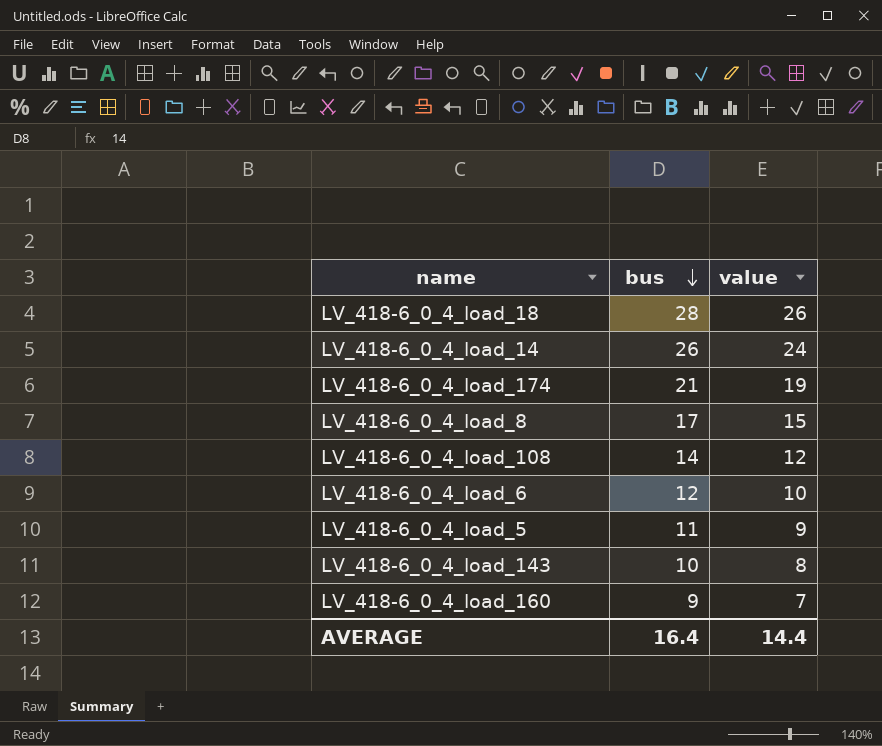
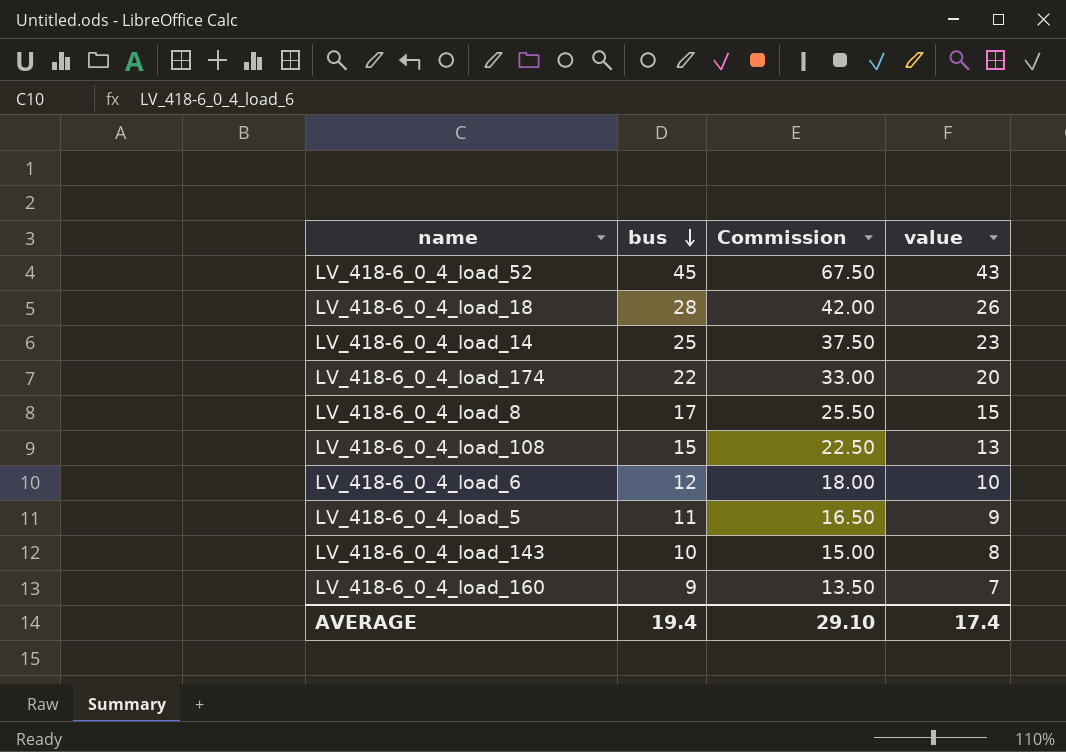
column Commission | formula: none -> [bus] * 1.5
row LV_418-6_0_4_load_52: none -> 45 | 67.50 | 43
LV_418-6_0_4_load_14 | bus: 26 -> 25
LV_418-6_0_4_load_14 | value: 24 -> 23
LV_418-6_0_4_load_174 | bus: 21 -> 22
LV_418-6_0_4_load_174 | value: 19 -> 20
LV_418-6_0_4_load_108 | bus: 14 -> 15
LV_418-6_0_4_load_108 | value: 12 -> 13
AVERAGE | bus: 16.4 -> 19.4
AVERAGE | value: 14.4 -> 17.4

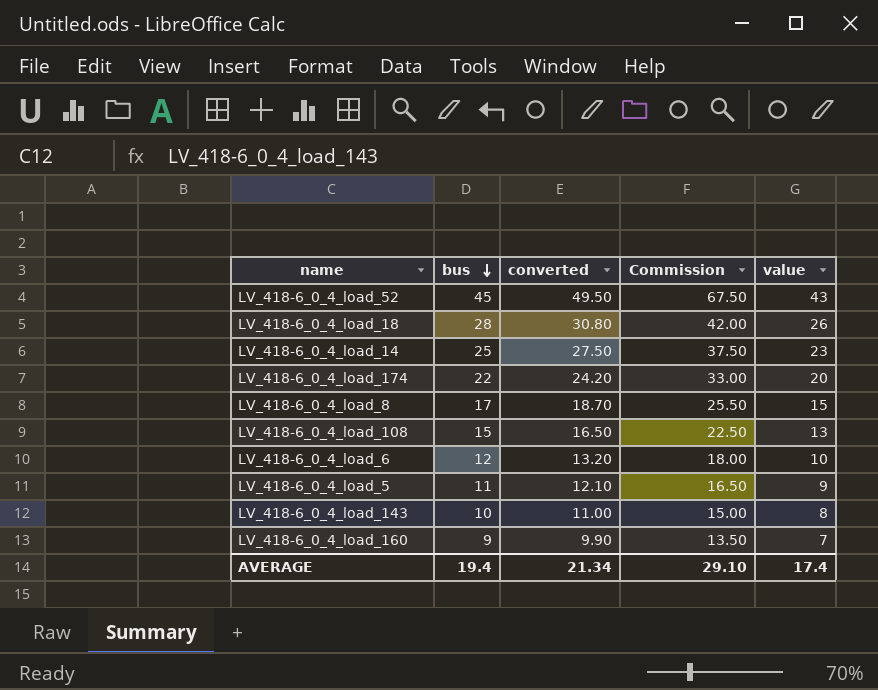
column converted | formula: none -> [bus] * 1.1

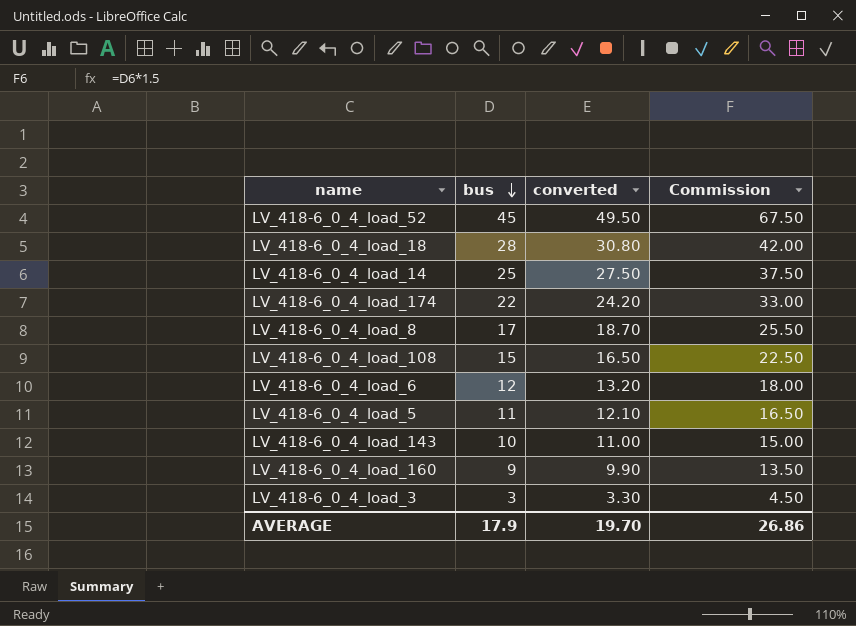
column value | formula: [bus] - 2 -> none
row LV_418-6_0_4_load_3: none -> 3 | 3.30 | 4.50
AVERAGE | bus: 19.4 -> 17.9
AVERAGE | converted: 21.34 -> 19.70
AVERAGE | Commission: 29.10 -> 26.86

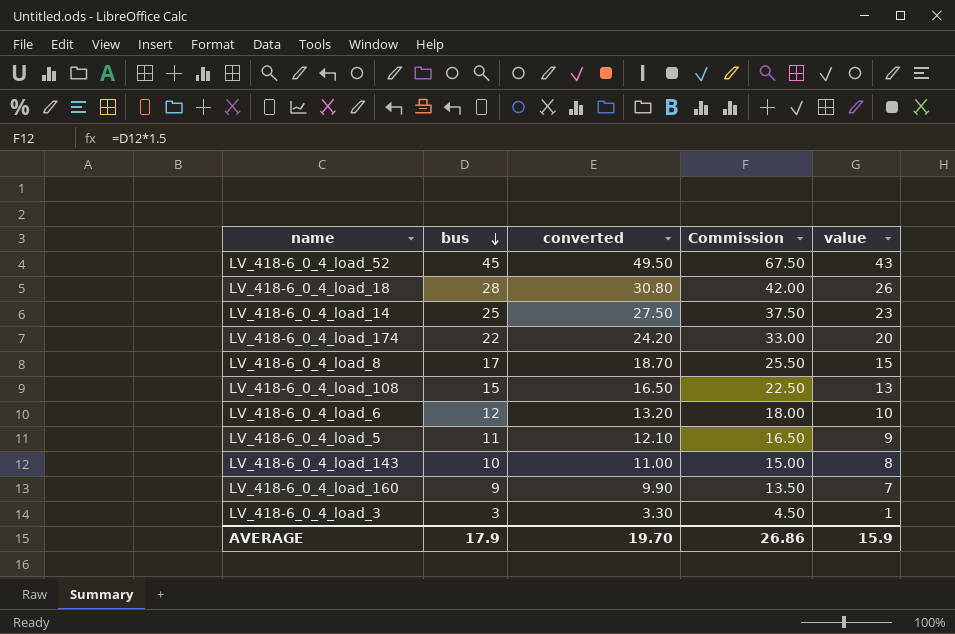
column value | formula: none -> [bus] - 2

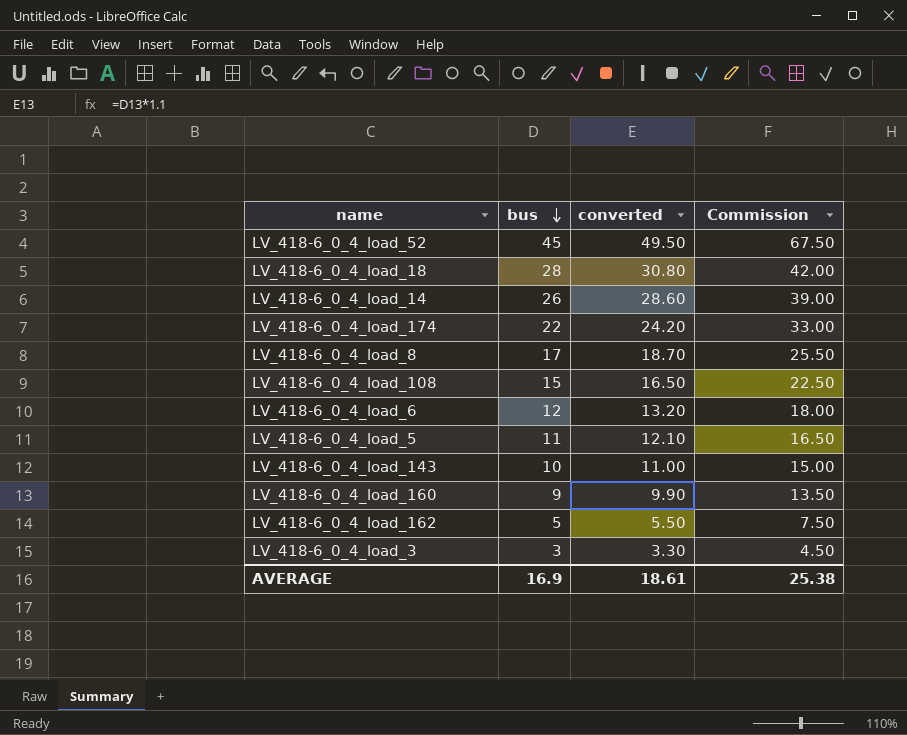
column value | formula: [bus] - 2 -> none
LV_418-6_0_4_load_14 | bus: 25 -> 26
LV_418-6_0_4_load_14 | converted: 27.50 -> 28.60
LV_418-6_0_4_load_14 | Commission: 37.50 -> 39.00
row LV_418-6_0_4_load_162: none -> 5 | 5.50 | 7.50
AVERAGE | bus: 17.9 -> 16.9
AVERAGE | converted: 19.70 -> 18.61
AVERAGE | Commission: 26.86 -> 25.38

